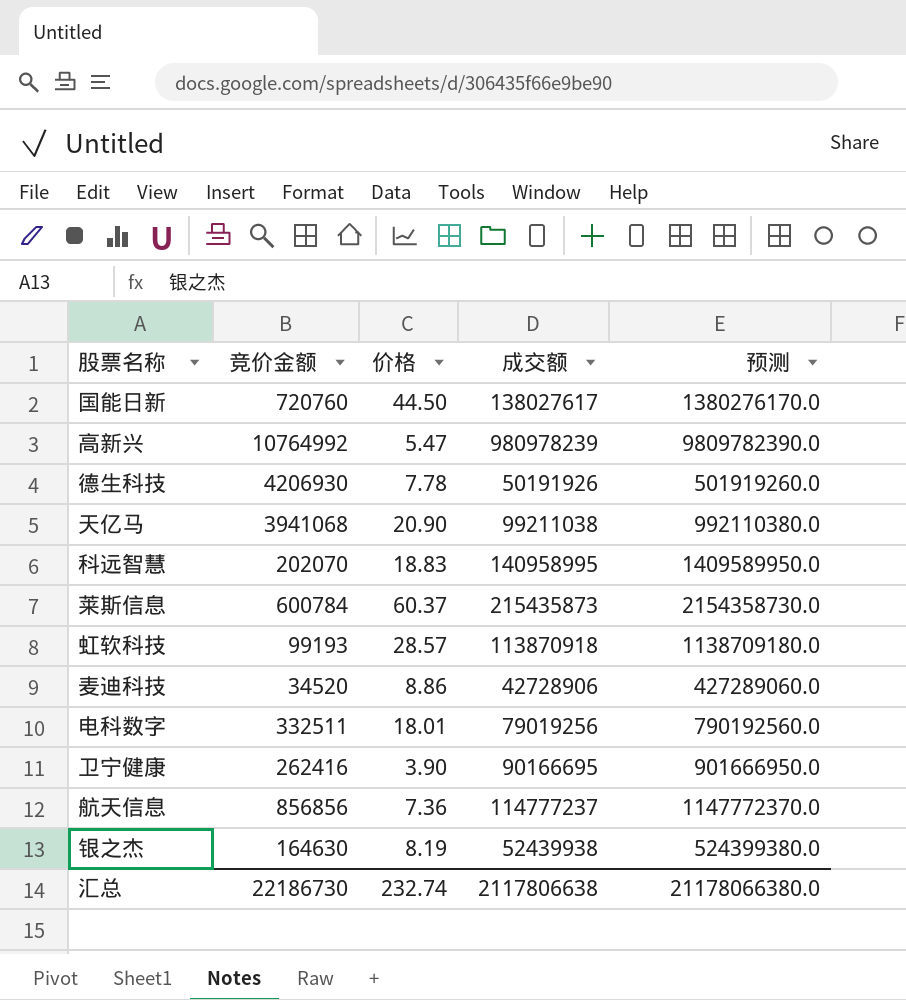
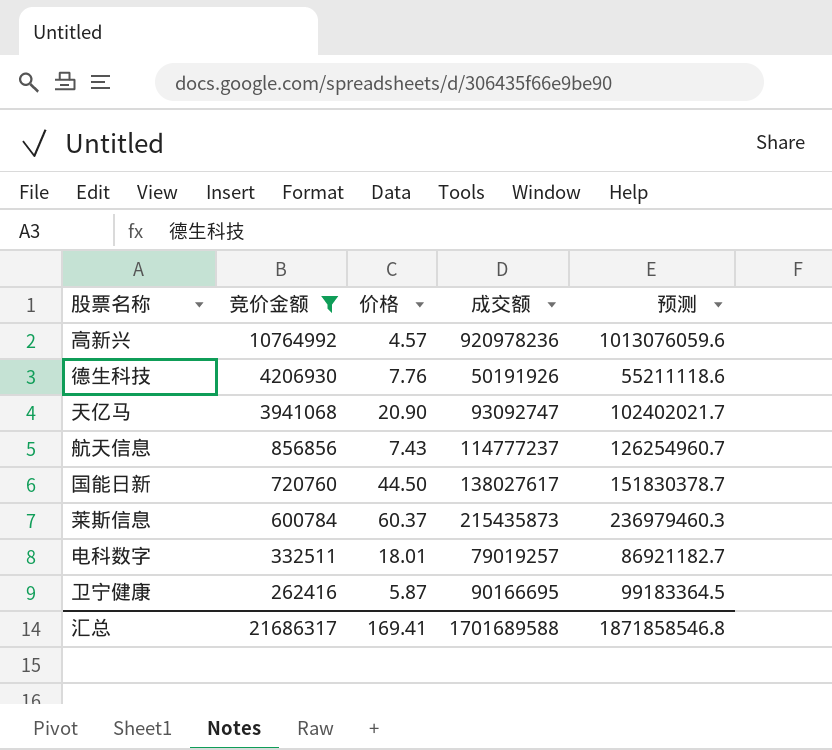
filter: none -> 竞价金额 >= 262416
row order: none -> 竞价金额 descending
column 预测 | formula: [成交额] * 10 -> [成交额] * 1.1
高新兴 | 价格: 5.47 -> 4.57
高新兴 | 成交额: 980978239 -> 920978236
德生科技 | 价格: 7.78 -> 7.76
天亿马 | 成交额: 99211038 -> 93092747
航天信息 | 价格: 7.36 -> 7.43
电科数字 | 成交额: 79019256 -> 79019257
卫宁健康 | 价格: 3.90 -> 5.87
汇总 | 竞价金额: 22186730 -> 21686317
汇总 | 价格: 232.74 -> 169.41
汇总 | 成交额: 2117806638 -> 1701689588
汇总 | 预测: 21178066380.0 -> 1871858546.8

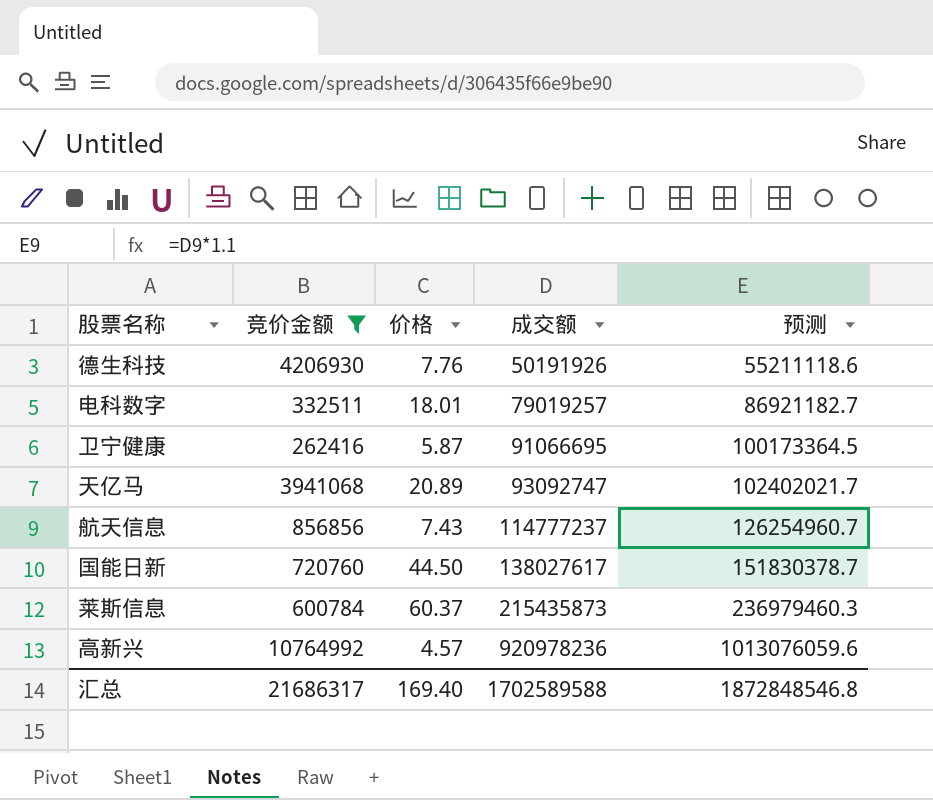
row order: 竞价金额 descending -> 成交额 ascending
卫宁健康 | 成交额: 90166695 -> 91066695
卫宁健康 | 预测: 99183364.5 -> 100173364.5
天亿马 | 价格: 20.90 -> 20.89
汇总 | 价格: 169.41 -> 169.40
汇总 | 成交额: 1701689588 -> 1702589588
汇总 | 预测: 1871858546.8 -> 1872848546.8

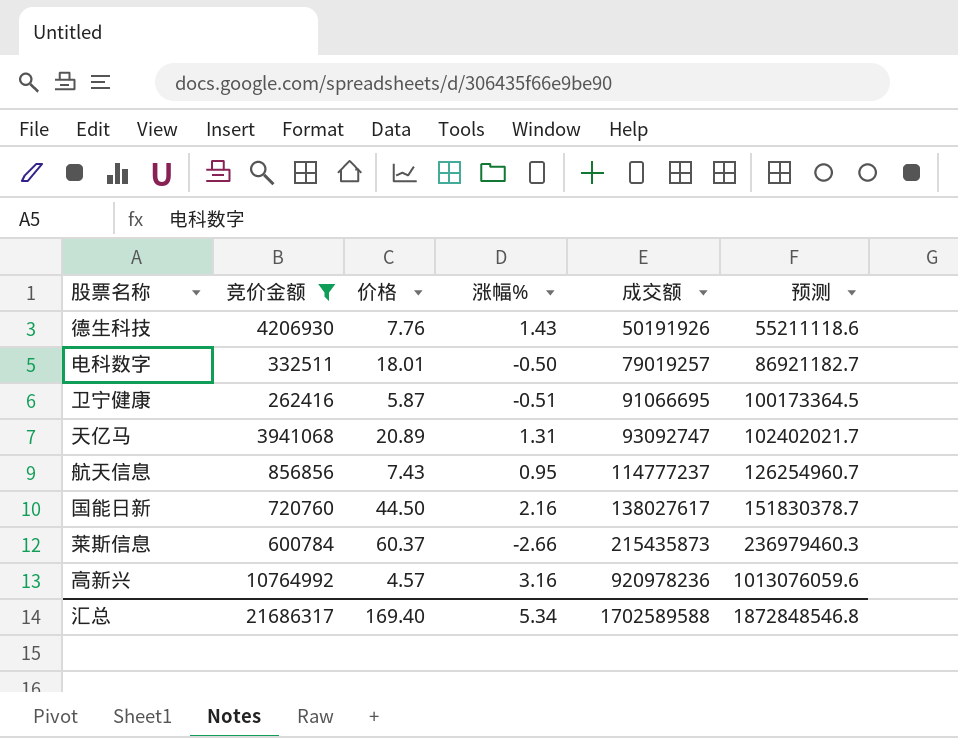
column 涨幅% | position: none -> 4

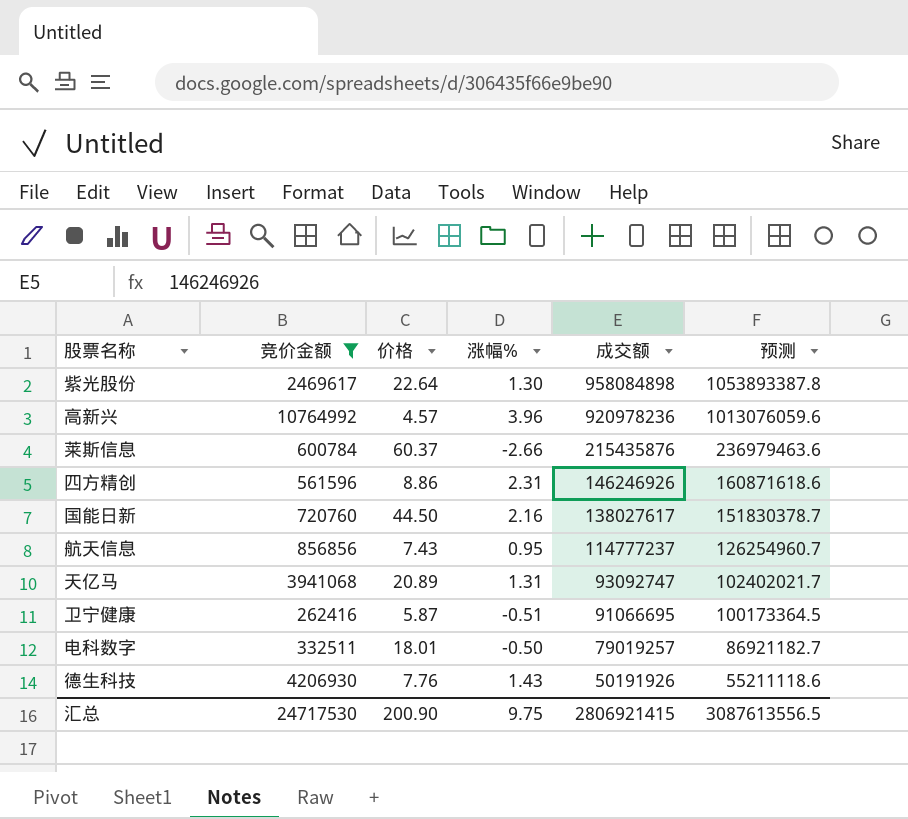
row order: 成交额 ascending -> 成交额 descending
row 紫光股份: none -> 2469617 | 22.64 | 1.30 | 958084898 | 1053893387.8
高新兴 | 涨幅%: 3.16 -> 3.96
莱斯信息 | 成交额: 215435873 -> 215435876
莱斯信息 | 预测: 236979460.3 -> 236979463.6
row 四方精创: none -> 561596 | 8.86 | 2.31 | 146246926 | 160871618.6
汇总 | 竞价金额: 21686317 -> 24717530
汇总 | 价格: 169.40 -> 200.90
汇总 | 涨幅%: 5.34 -> 9.75
汇总 | 成交额: 1702589588 -> 2806921415
汇总 | 预测: 1872848546.8 -> 3087613556.5

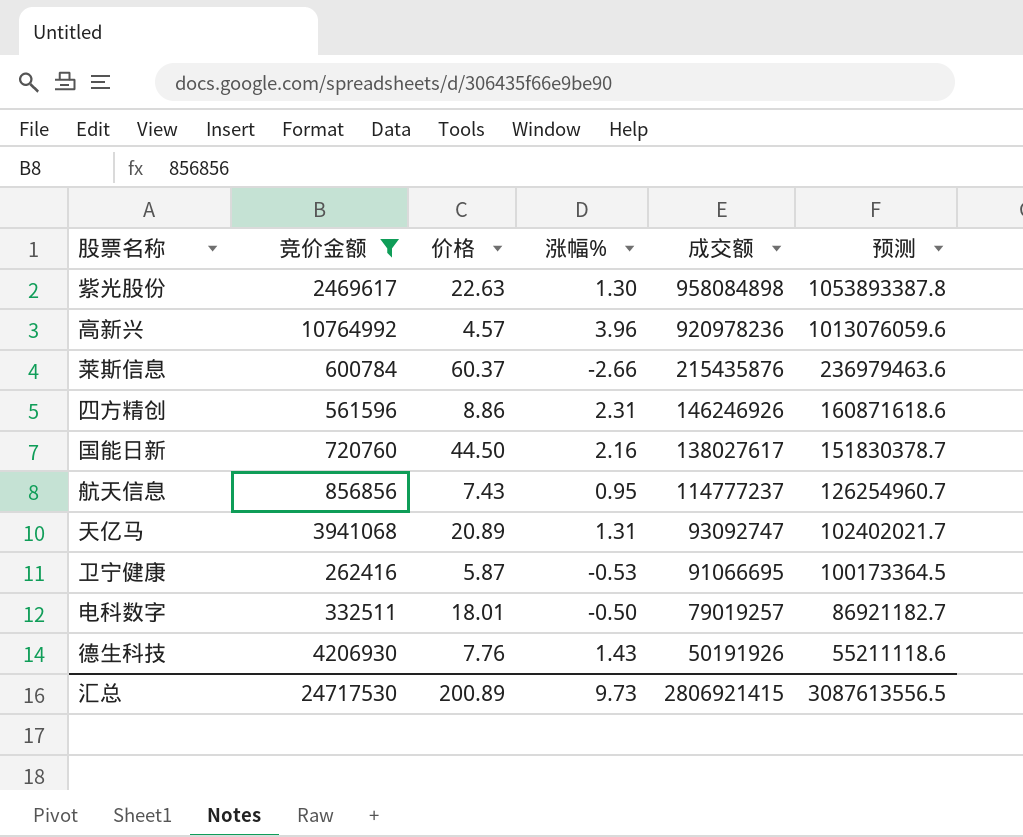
紫光股份 | 价格: 22.64 -> 22.63
卫宁健康 | 涨幅%: -0.51 -> -0.53
汇总 | 价格: 200.90 -> 200.89
汇总 | 涨幅%: 9.75 -> 9.73

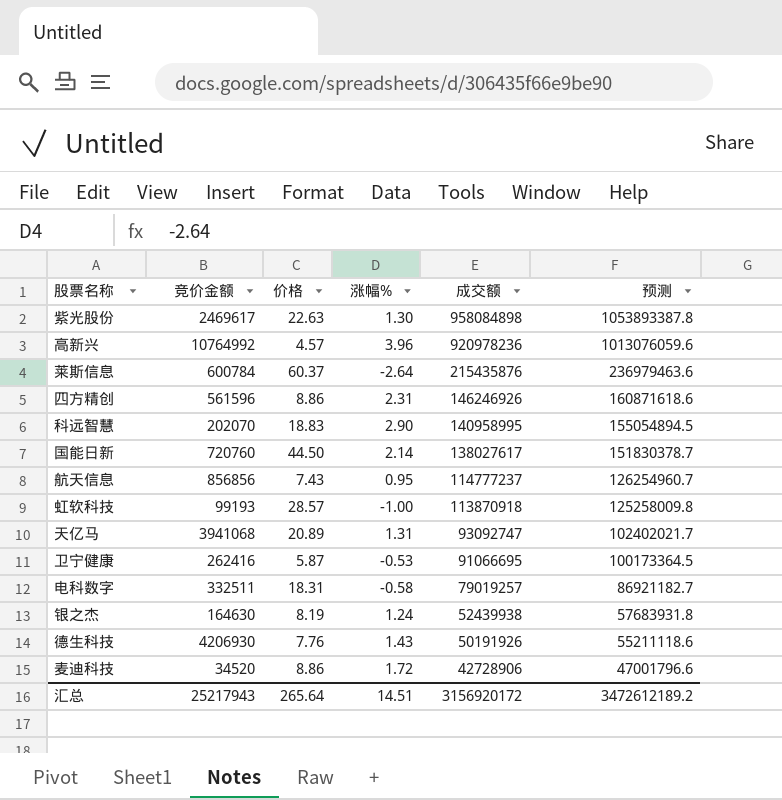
filter: 竞价金额 >= 262416 -> none
莱斯信息 | 涨幅%: -2.66 -> -2.64
国能日新 | 涨幅%: 2.16 -> 2.14
电科数字 | 价格: 18.01 -> 18.31
电科数字 | 涨幅%: -0.50 -> -0.58
汇总 | 竞价金额: 24717530 -> 25217943
汇总 | 价格: 200.89 -> 265.64
汇总 | 涨幅%: 9.73 -> 14.51
汇总 | 成交额: 2806921415 -> 3156920172
汇总 | 预测: 3087613556.5 -> 3472612189.2

